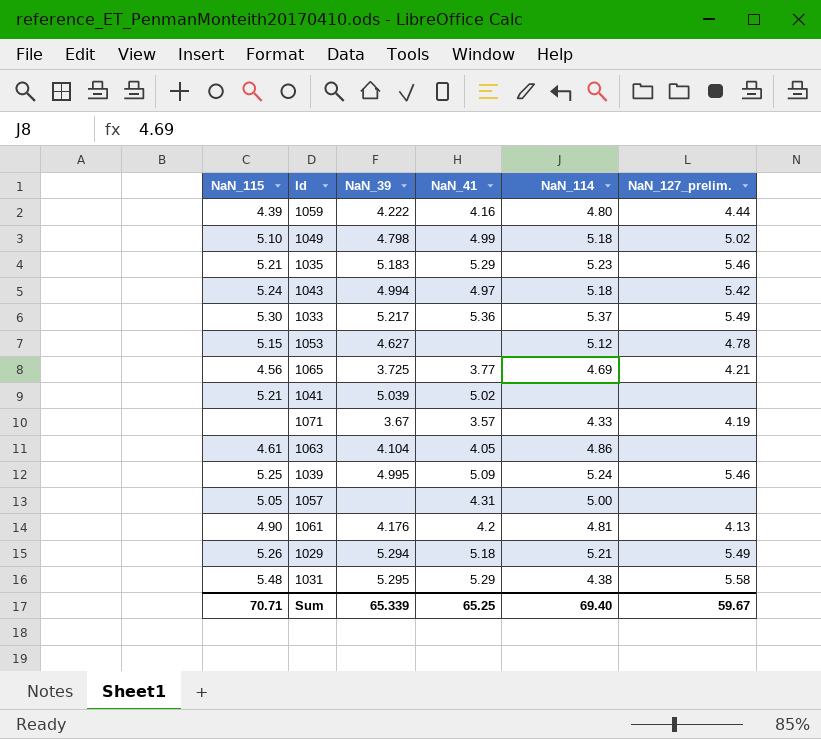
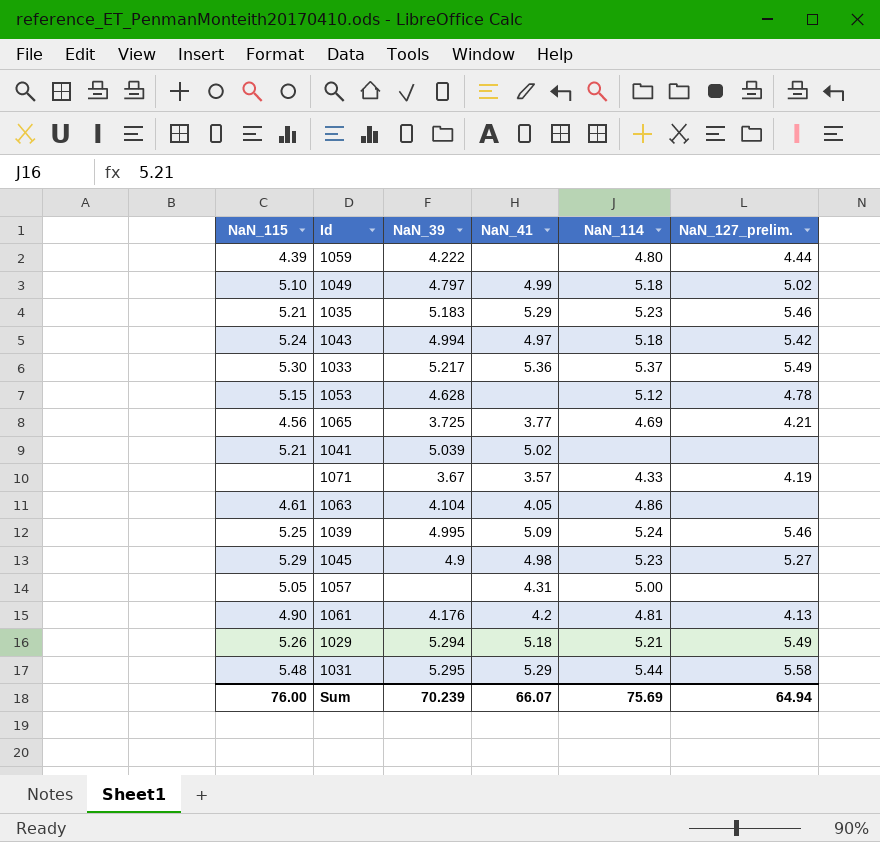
1059 | NaN_41: 4.16 -> none
1049 | NaN_39: 4.798 -> 4.797
1053 | NaN_39: 4.627 -> 4.628
row 1045: none -> 5.29 | 4.9 | 4.98 | 5.23 | 5.27
1031 | NaN_114: 4.38 -> 5.44
Sum | NaN_115: 70.71 -> 76.00
Sum | NaN_39: 65.339 -> 70.239
Sum | NaN_41: 65.25 -> 66.07
Sum | NaN_114: 69.40 -> 75.69
Sum | NaN_127_prelim.: 59.67 -> 64.94

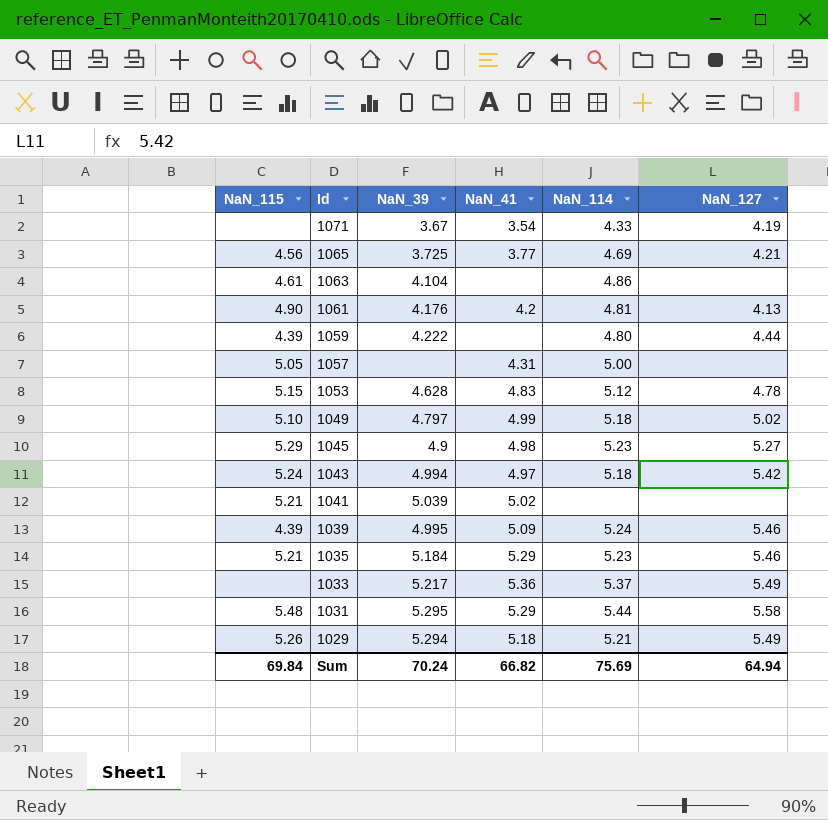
row order: none -> Id descending
column name: NaN_127_prelim. -> NaN_127
1071 | NaN_41: 3.57 -> 3.54
1063 | NaN_41: 4.05 -> none
1053 | NaN_41: none -> 4.83
1039 | NaN_115: 5.25 -> 4.39
1035 | NaN_39: 5.183 -> 5.184
1033 | NaN_115: 5.30 -> none
Sum | NaN_115: 76.00 -> 69.84
Sum | NaN_39: 70.239 -> 70.24
Sum | NaN_41: 66.07 -> 66.82

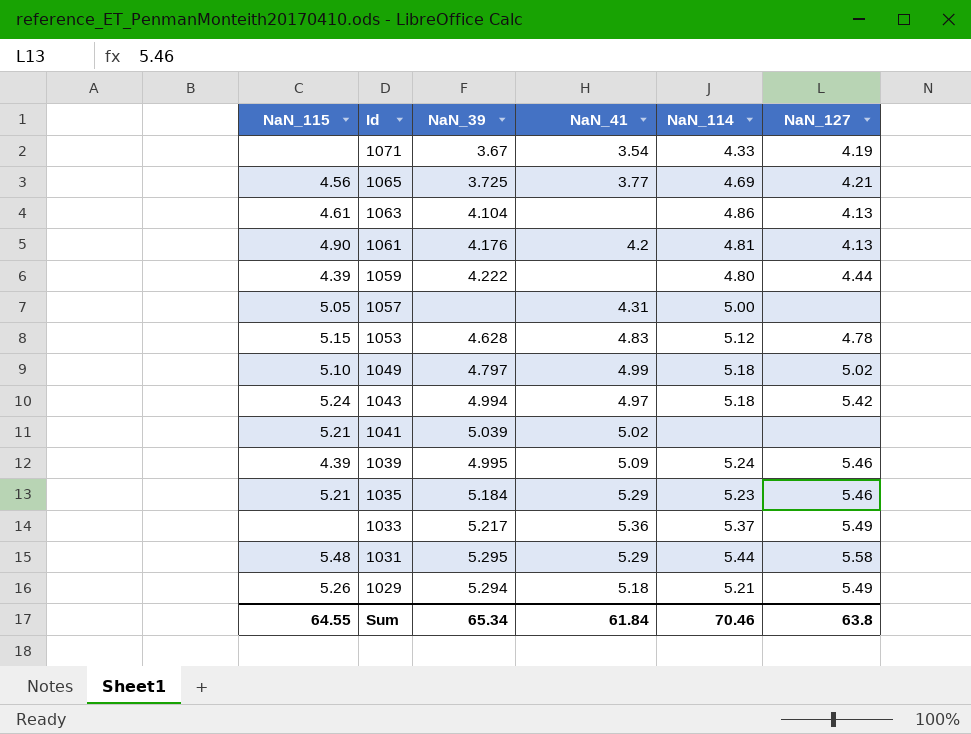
row 1045: 5.29 | 4.9 | 4.98 | 5.23 | 5.27 -> none
1063 | NaN_127: none -> 4.13
Sum | NaN_115: 69.84 -> 64.55
Sum | NaN_39: 70.24 -> 65.34
Sum | NaN_41: 66.82 -> 61.84
Sum | NaN_114: 75.69 -> 70.46
Sum | NaN_127: 64.94 -> 63.8

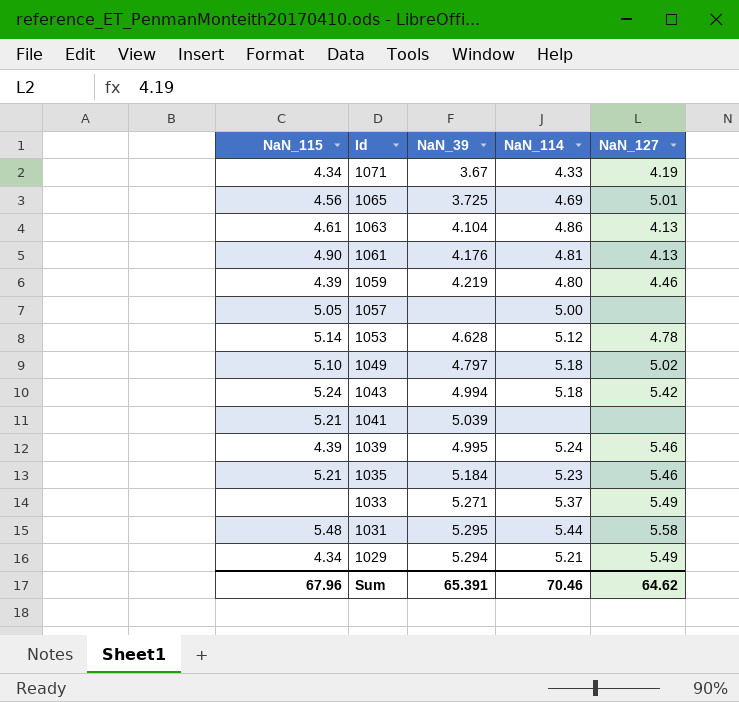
column NaN_41 | position: 4 -> none
1071 | NaN_115: none -> 4.34
1065 | NaN_127: 4.21 -> 5.01
1059 | NaN_39: 4.222 -> 4.219
1059 | NaN_127: 4.44 -> 4.46
1053 | NaN_115: 5.15 -> 5.14
1033 | NaN_39: 5.217 -> 5.271
1029 | NaN_115: 5.26 -> 4.34
Sum | NaN_115: 64.55 -> 67.96
Sum | NaN_39: 65.34 -> 65.391
Sum | NaN_127: 63.8 -> 64.62

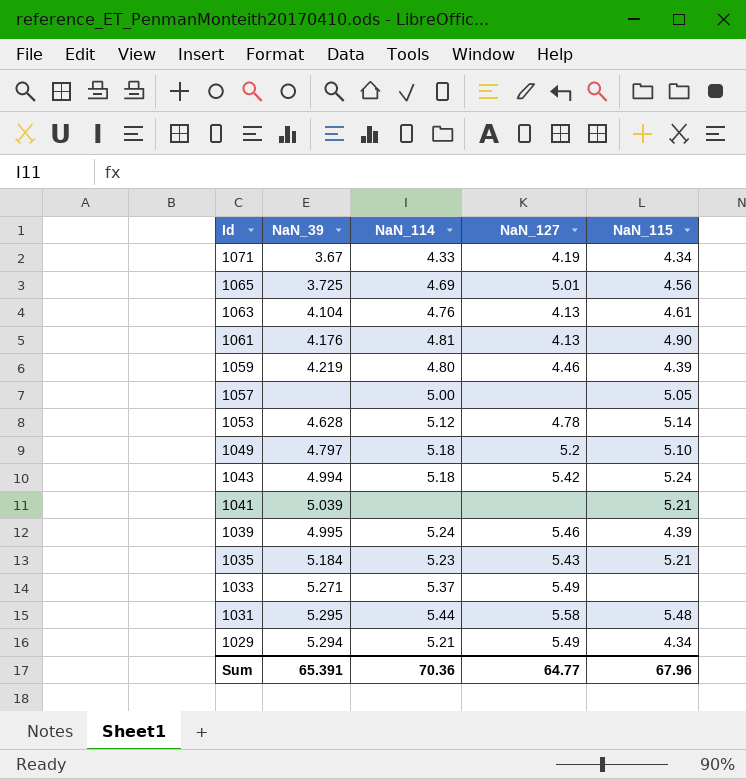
column NaN_115 | position: 1 -> 5
1063 | NaN_114: 4.86 -> 4.76
1049 | NaN_127: 5.02 -> 5.2
1035 | NaN_127: 5.46 -> 5.43
Sum | NaN_114: 70.46 -> 70.36
Sum | NaN_127: 64.62 -> 64.77

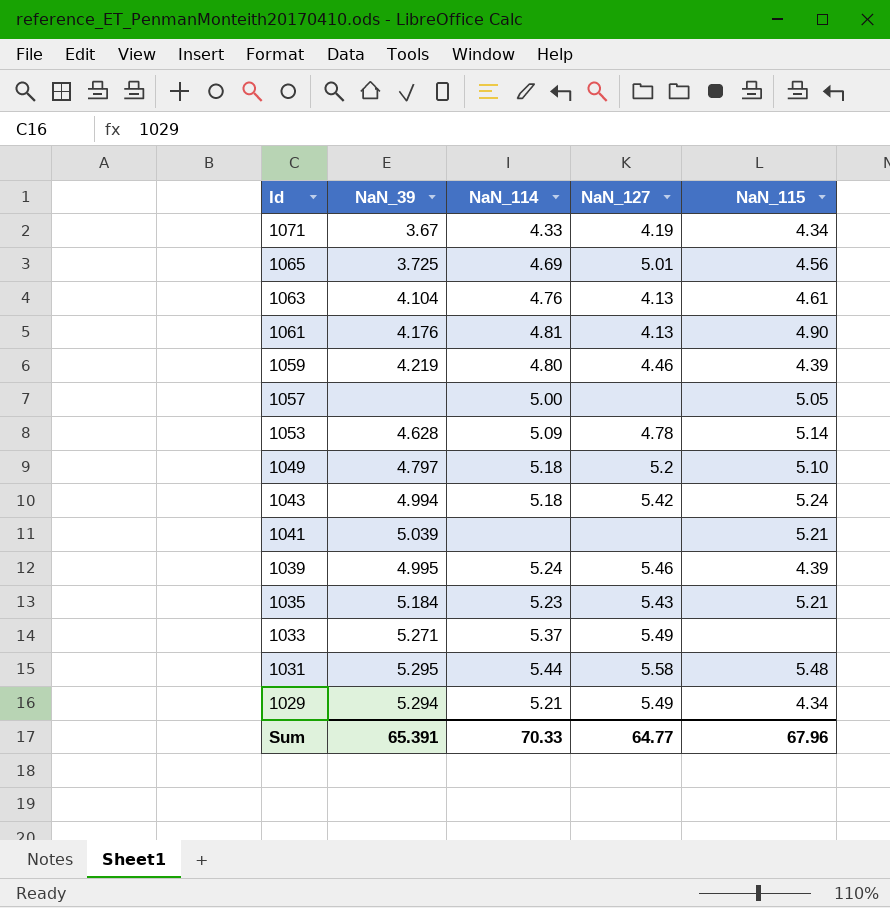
1053 | NaN_114: 5.12 -> 5.09
Sum | NaN_114: 70.36 -> 70.33

